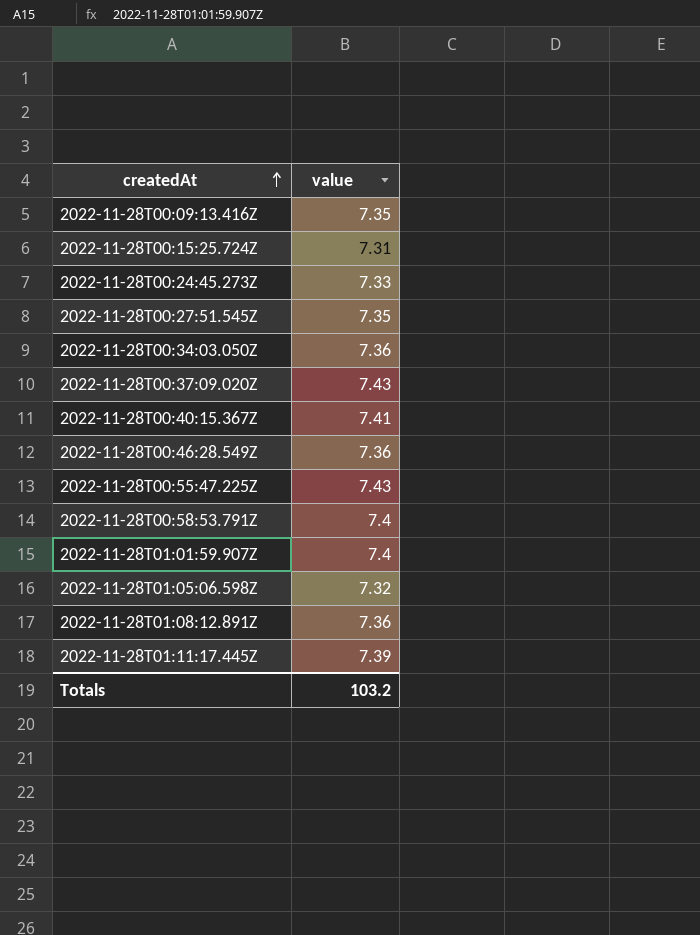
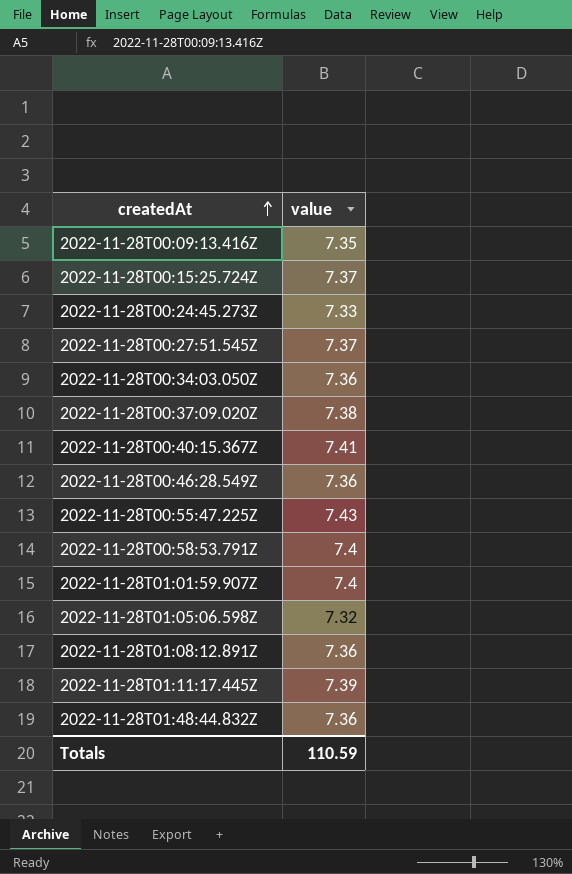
2022-11-28T00:15:25.724Z | value: 7.31 -> 7.37
2022-11-28T00:27:51.545Z | value: 7.35 -> 7.37
2022-11-28T00:37:09.020Z | value: 7.43 -> 7.38
row 2022-11-28T01:48:44.832Z: none -> 7.36
Totals | value: 103.2 -> 110.59

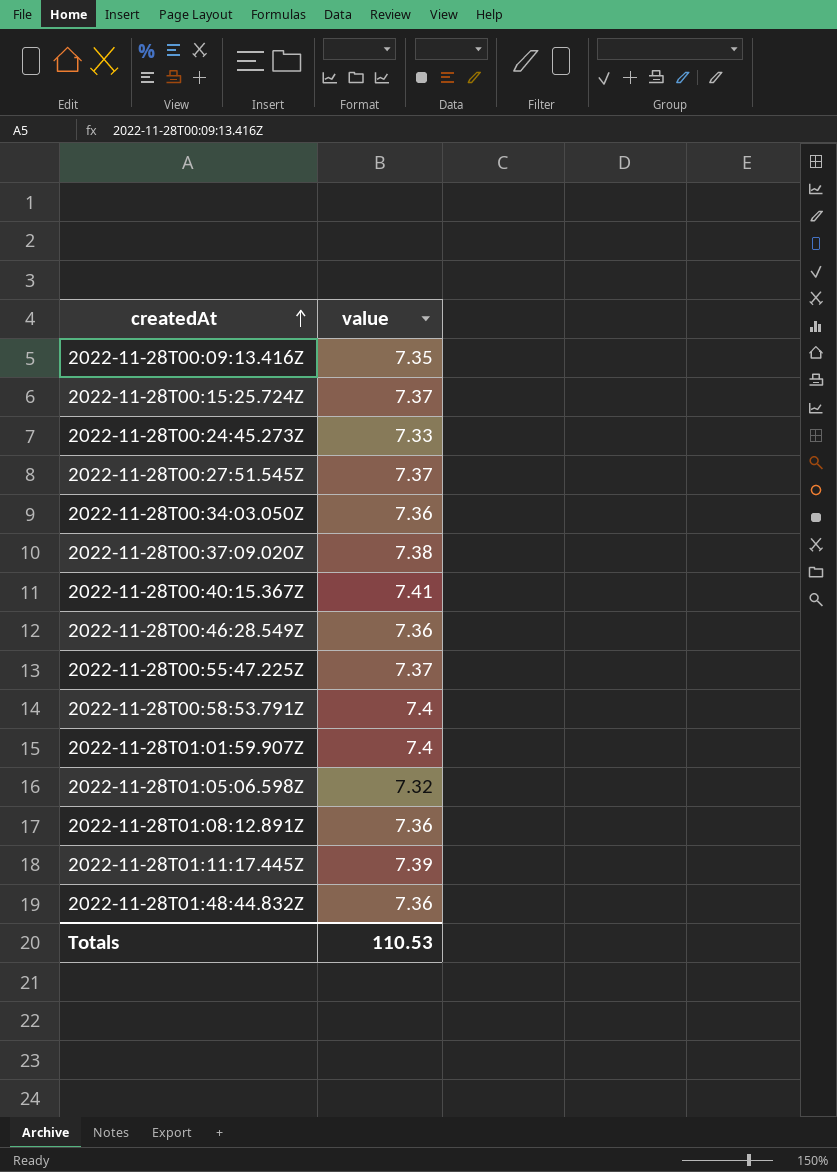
2022-11-28T00:55:47.225Z | value: 7.43 -> 7.37
Totals | value: 110.59 -> 110.53

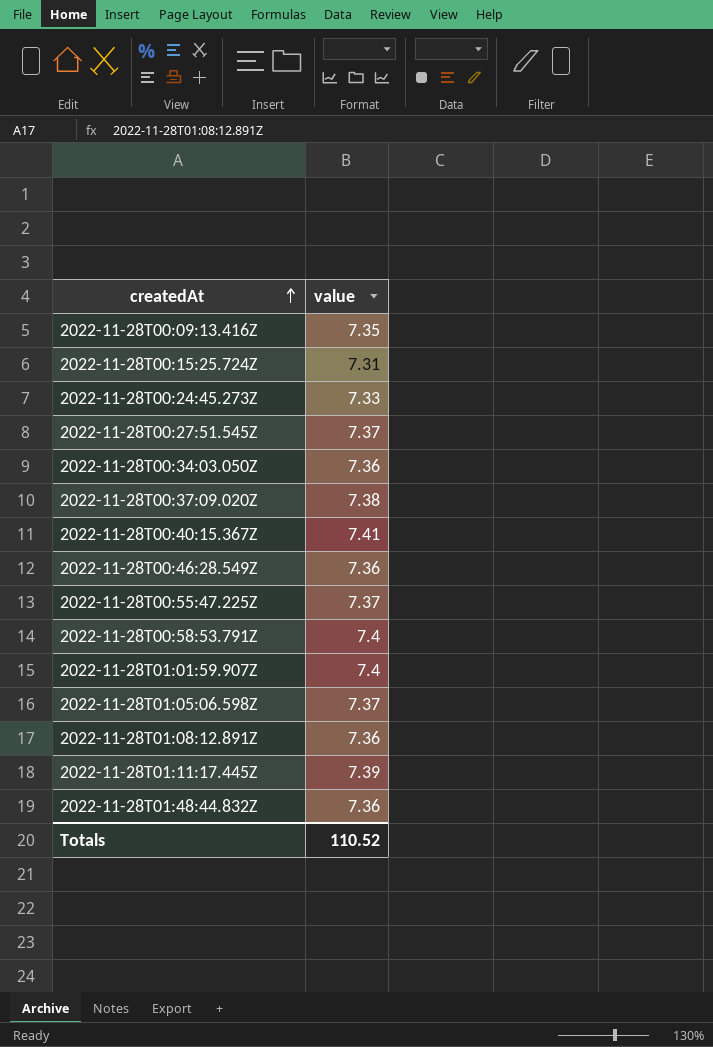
2022-11-28T00:15:25.724Z | value: 7.37 -> 7.31
2022-11-28T01:05:06.598Z | value: 7.32 -> 7.37
Totals | value: 110.53 -> 110.52

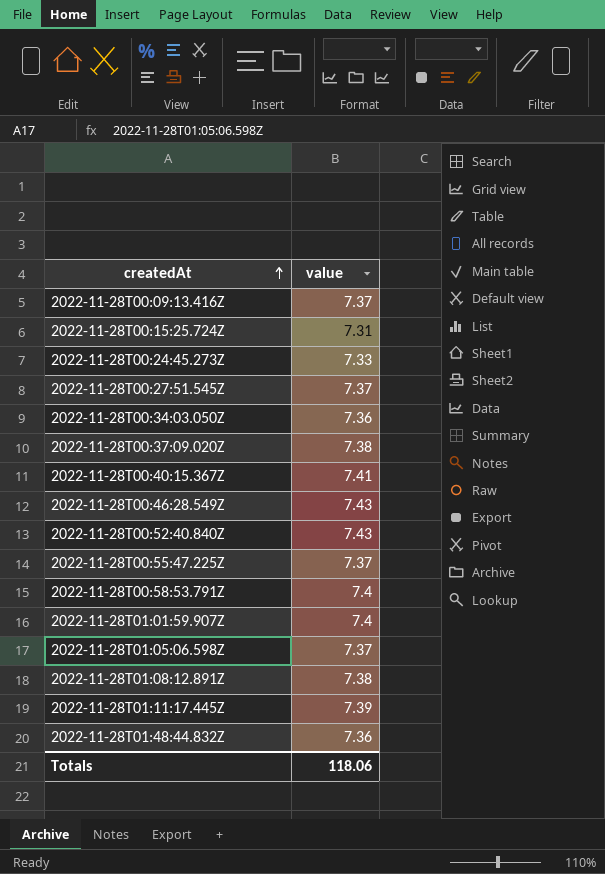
2022-11-28T00:09:13.416Z | value: 7.35 -> 7.37
2022-11-28T00:46:28.549Z | value: 7.36 -> 7.43
row 2022-11-28T00:52:40.840Z: none -> 7.43
2022-11-28T01:08:12.891Z | value: 7.36 -> 7.38
Totals | value: 110.52 -> 118.06

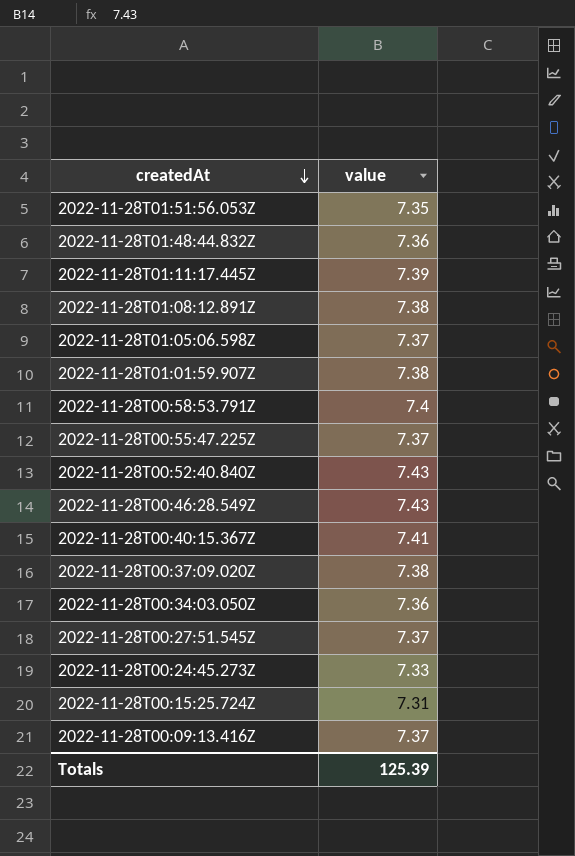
row order: createdAt ascending -> createdAt descending
row 2022-11-28T01:51:56.053Z: none -> 7.35
2022-11-28T01:01:59.907Z | value: 7.4 -> 7.38
Totals | value: 118.06 -> 125.39

